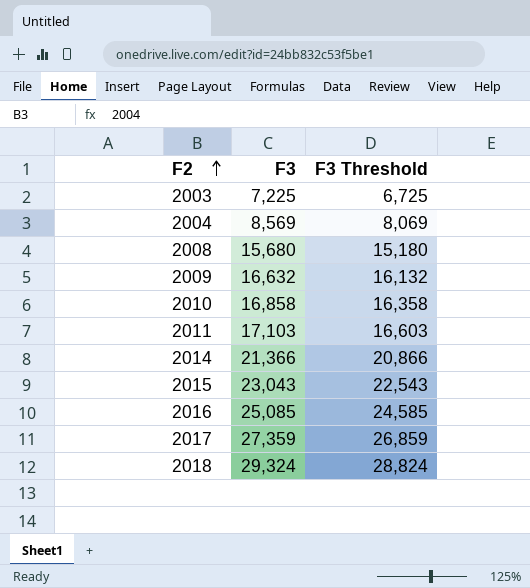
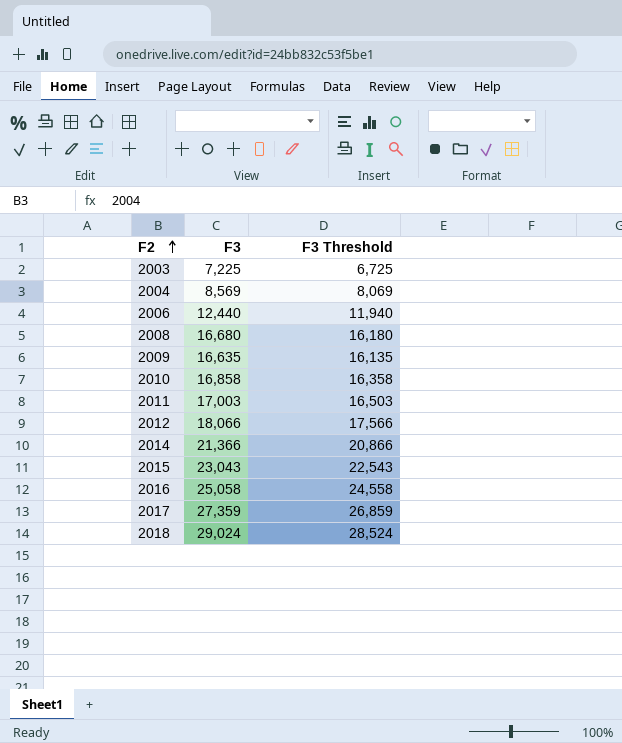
row 2006: none -> 12,440 | 11,940
2008 | F3: 15,680 -> 16,680
2008 | F3 Threshold: 15,180 -> 16,180
2009 | F3: 16,632 -> 16,635
2009 | F3 Threshold: 16,132 -> 16,135
2011 | F3: 17,103 -> 17,003
2011 | F3 Threshold: 16,603 -> 16,503
row 2012: none -> 18,066 | 17,566
2016 | F3: 25,085 -> 25,058
2016 | F3 Threshold: 24,585 -> 24,558
2018 | F3: 29,324 -> 29,024
2018 | F3 Threshold: 28,824 -> 28,524

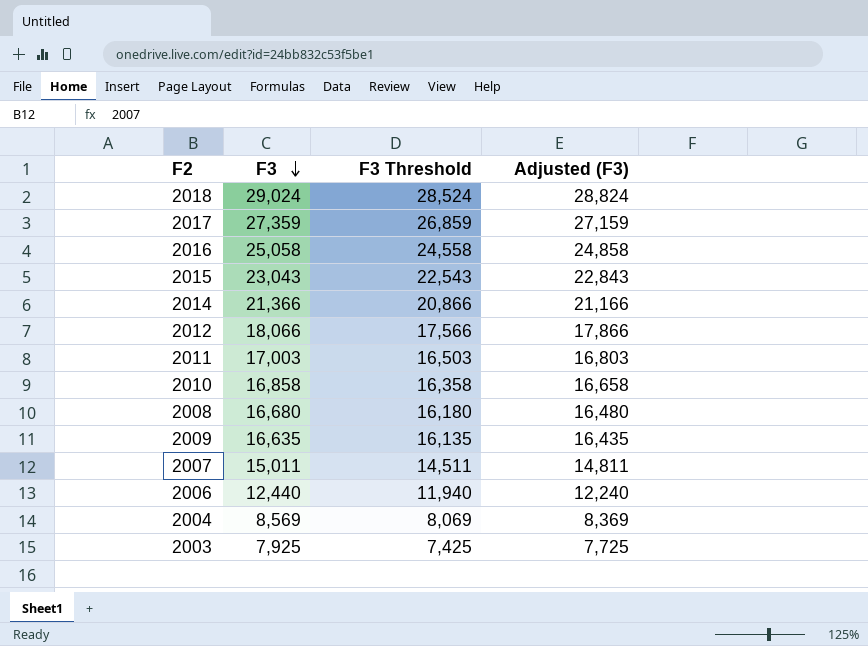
row order: F2 ascending -> F3 descending
column Adjusted (F3) | formula: none -> [F3] - 200
row 2007: none -> 15,011 | 14,511 | 14,811
2003 | F3: 7,225 -> 7,925
2003 | F3 Threshold: 6,725 -> 7,425

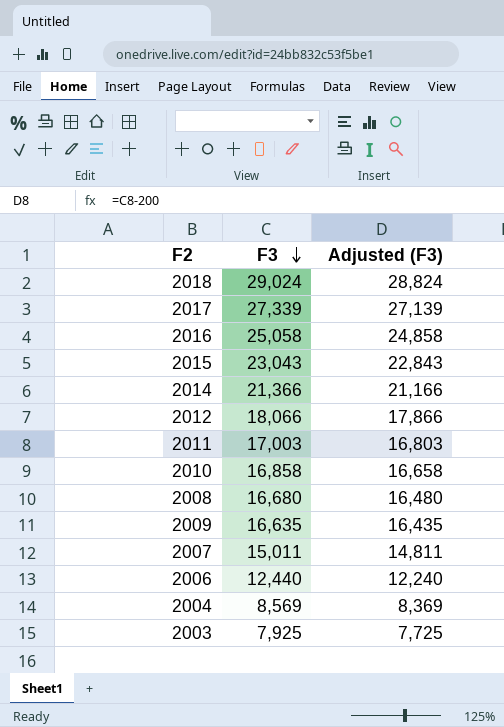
column F3 Threshold | formula: [F3] - 500 -> none
2017 | F3: 27,359 -> 27,339
2017 | Adjusted (F3): 27,159 -> 27,139

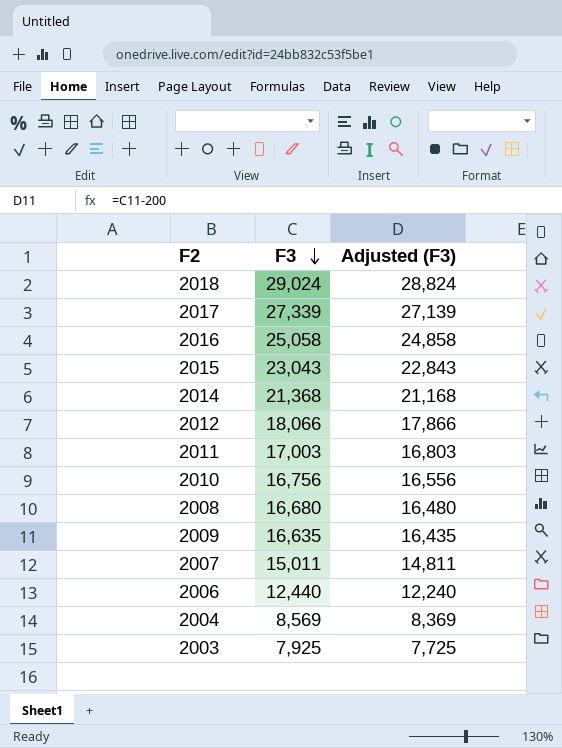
2014 | F3: 21,366 -> 21,368
2014 | Adjusted (F3): 21,166 -> 21,168
2010 | F3: 16,858 -> 16,756
2010 | Adjusted (F3): 16,658 -> 16,556

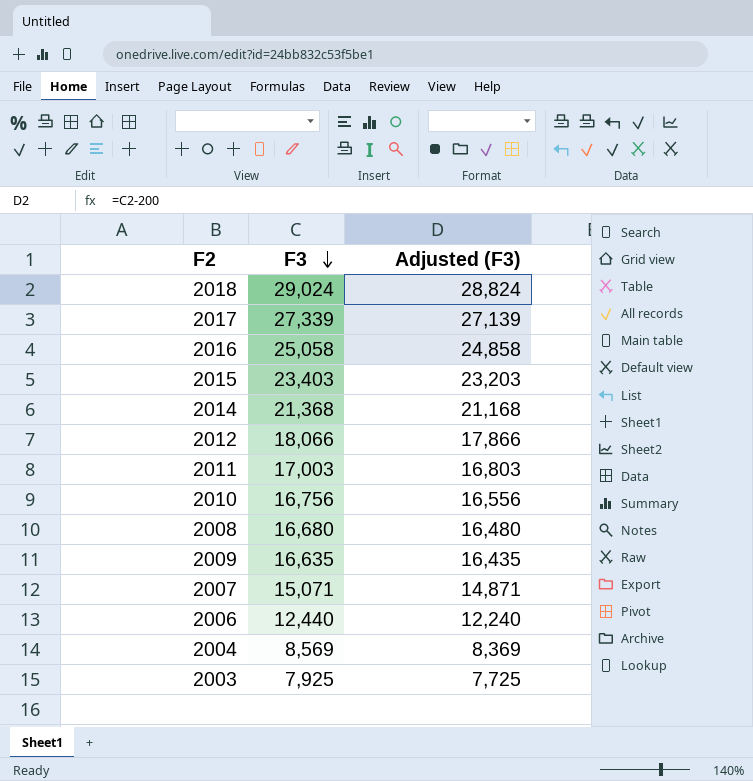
2015 | F3: 23,043 -> 23,403
2015 | Adjusted (F3): 22,843 -> 23,203
2007 | F3: 15,011 -> 15,071
2007 | Adjusted (F3): 14,811 -> 14,871

